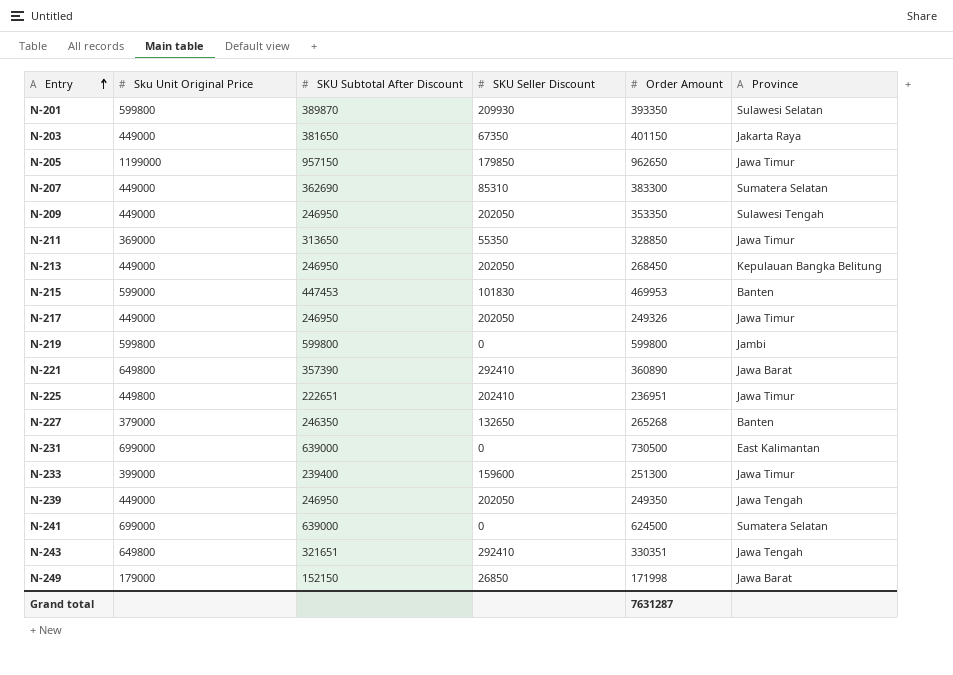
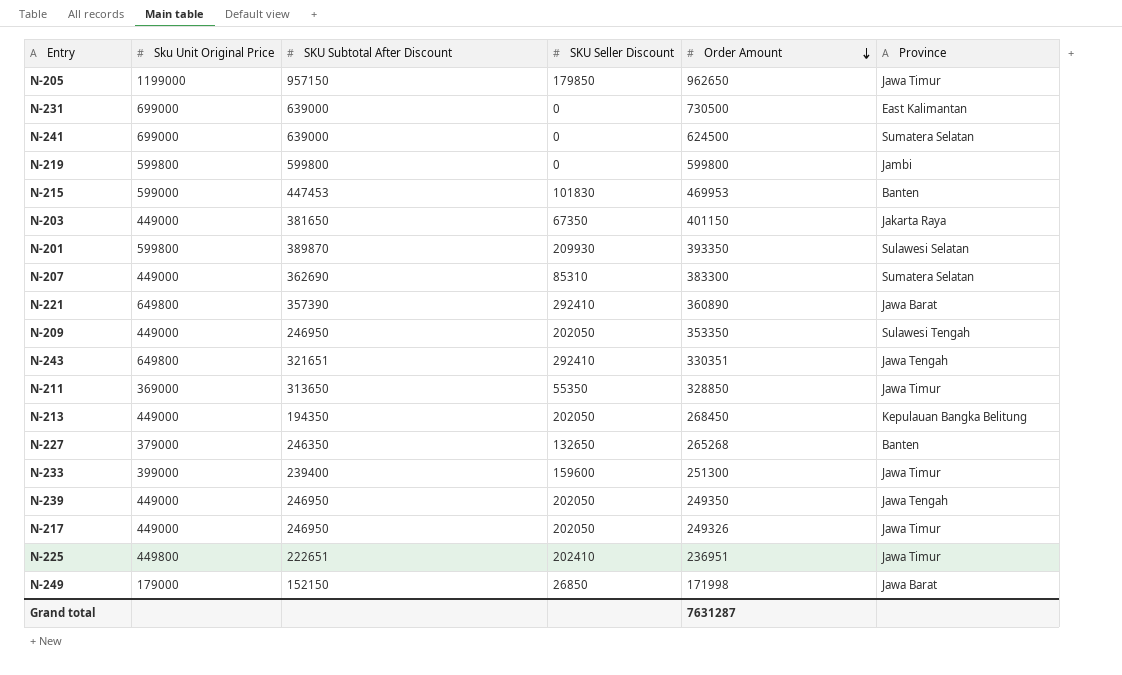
row order: Entry ascending -> Order Amount descending
N-213 | SKU Subtotal After Discount: 246950 -> 194350

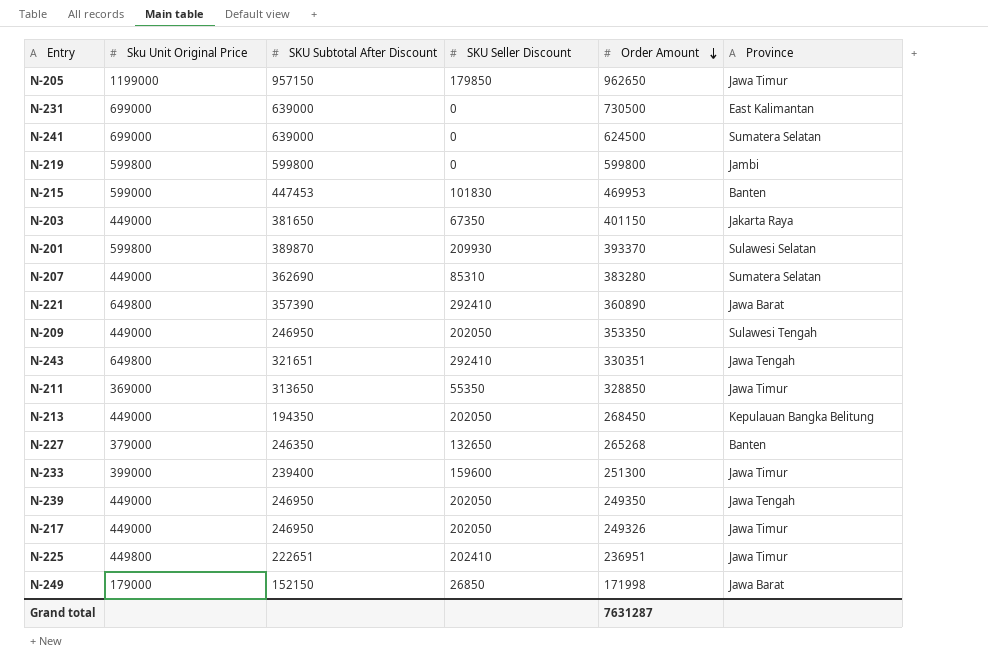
N-201 | Order Amount: 393350 -> 393370
N-207 | Order Amount: 383300 -> 383280

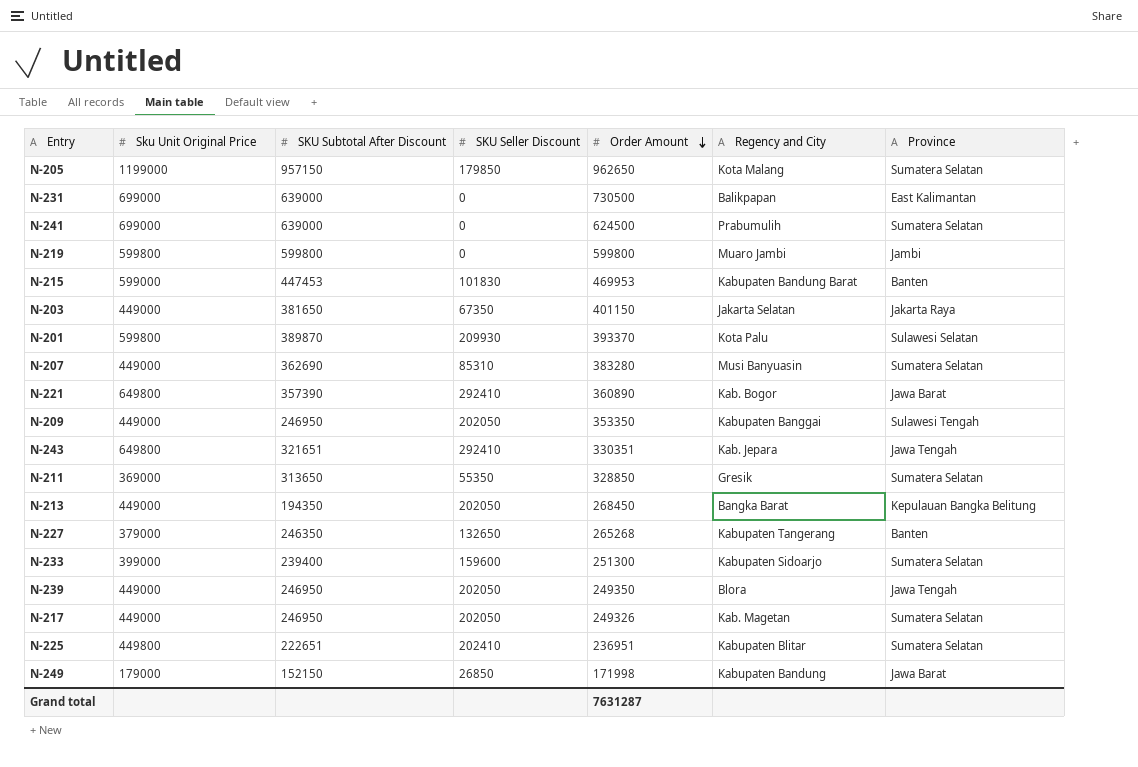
column Regency and City | position: none -> 6
N-205 | Province: Jawa Timur -> Sumatera Selatan
N-211 | Province: Jawa Timur -> Sumatera Selatan
N-233 | Province: Jawa Timur -> Sumatera Selatan
N-217 | Province: Jawa Timur -> Sumatera Selatan
N-225 | Province: Jawa Timur -> Sumatera Selatan

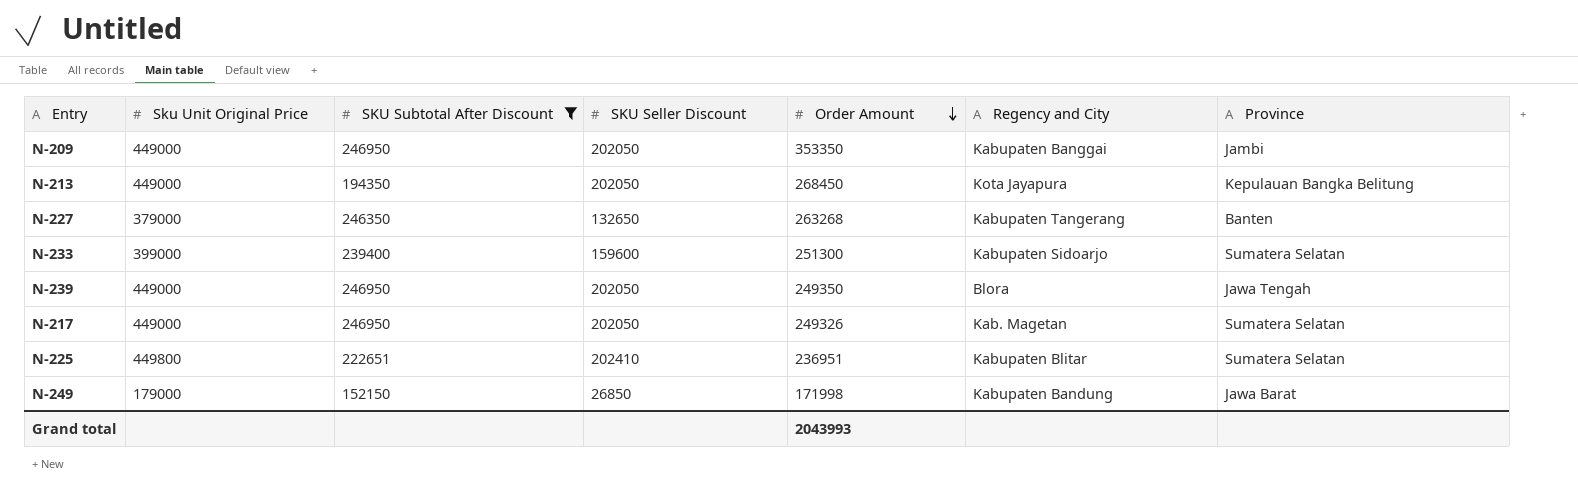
filter: none -> SKU Subtotal After Discount <= 246950
N-209 | Province: Sulawesi Tengah -> Jambi
N-213 | Regency and City: Bangka Barat -> Kota Jayapura
N-227 | Order Amount: 265268 -> 263268
Grand total | Order Amount: 7631287 -> 2043993

